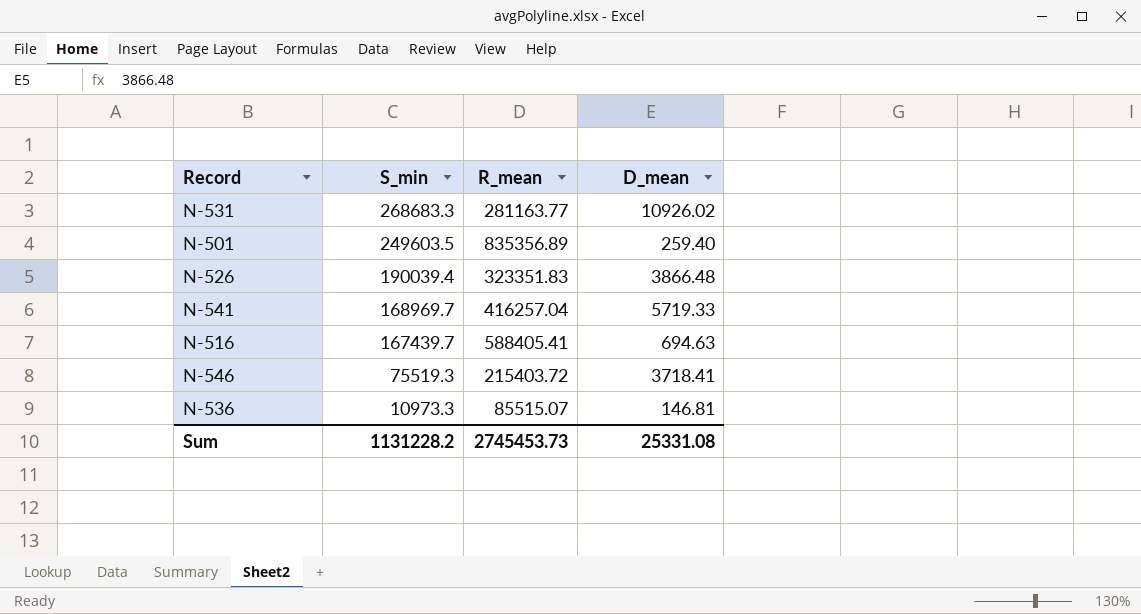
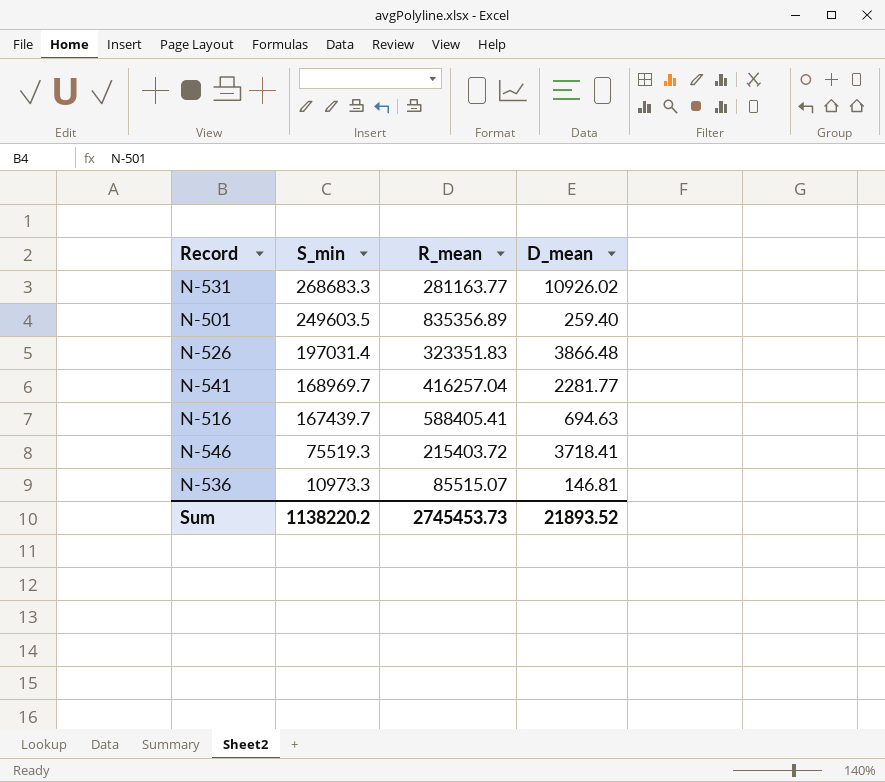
N-526 | S_min: 190039.4 -> 197031.4
N-541 | D_mean: 5719.33 -> 2281.77
Sum | S_min: 1131228.2 -> 1138220.2
Sum | D_mean: 25331.08 -> 21893.52

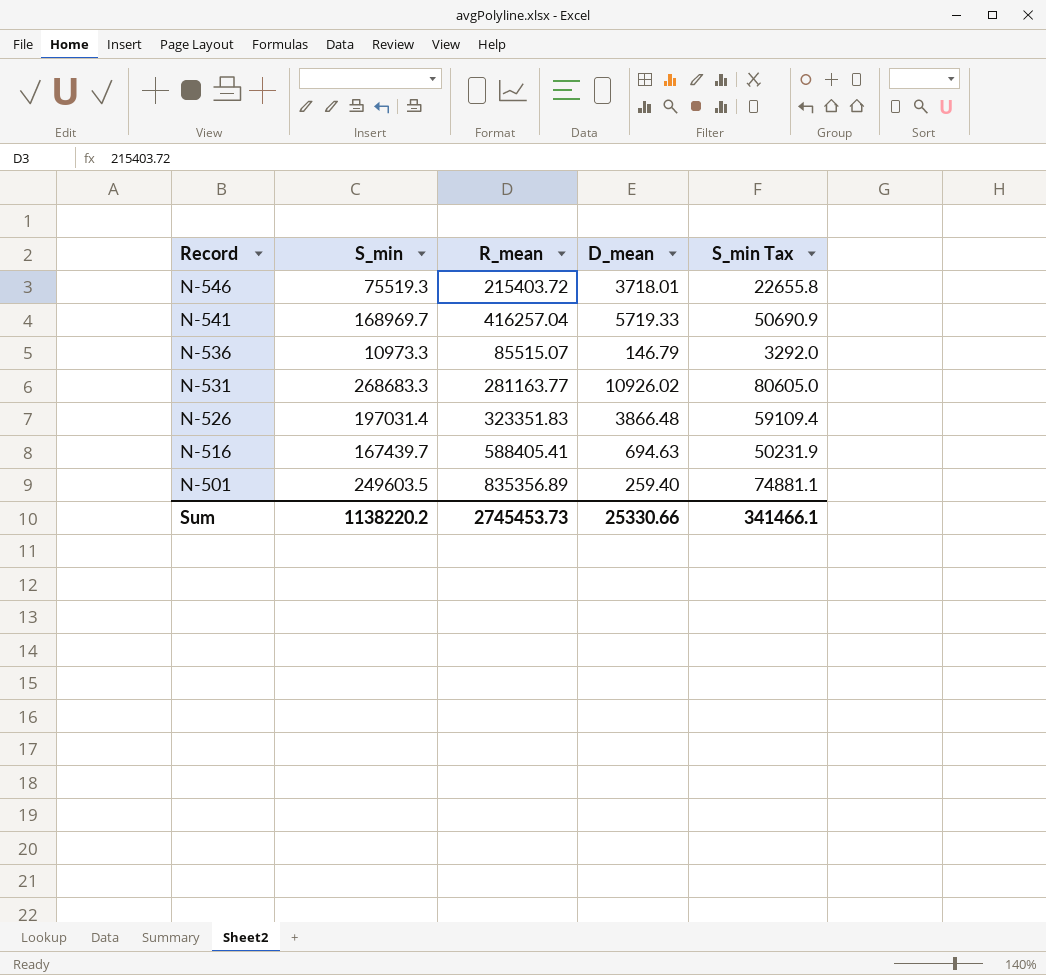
row order: S_min descending -> Record descending
column S_min Tax | formula: none -> [S_min] * 0.3
N-546 | D_mean: 3718.41 -> 3718.01
N-541 | D_mean: 2281.77 -> 5719.33
N-536 | D_mean: 146.81 -> 146.79
Sum | D_mean: 21893.52 -> 25330.66

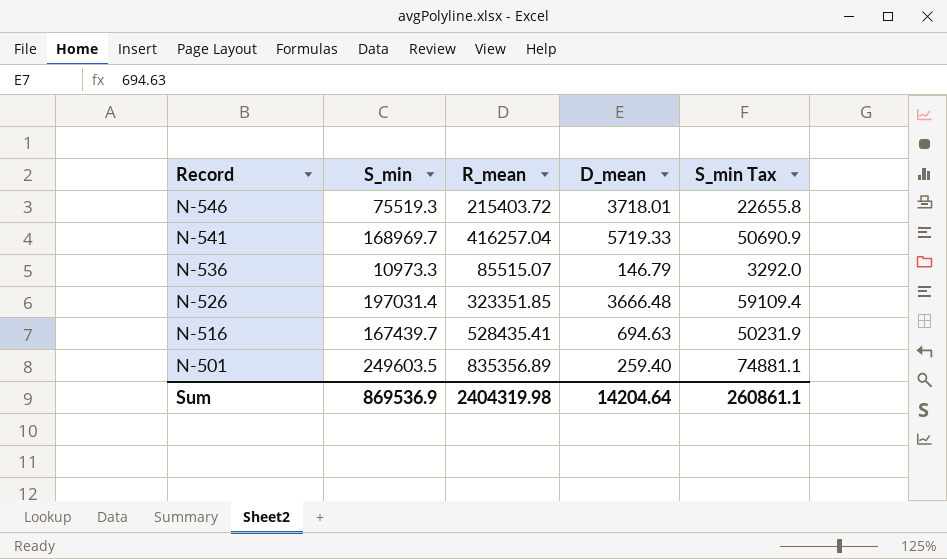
row N-531: 268683.3 | 281163.77 | 10926.02 | 80605.0 -> none
N-526 | R_mean: 323351.83 -> 323351.85
N-526 | D_mean: 3866.48 -> 3666.48
N-516 | R_mean: 588405.41 -> 528435.41
Sum | S_min: 1138220.2 -> 869536.9
Sum | R_mean: 2745453.73 -> 2404319.98
Sum | D_mean: 25330.66 -> 14204.64
Sum | S_min Tax: 341466.1 -> 260861.1

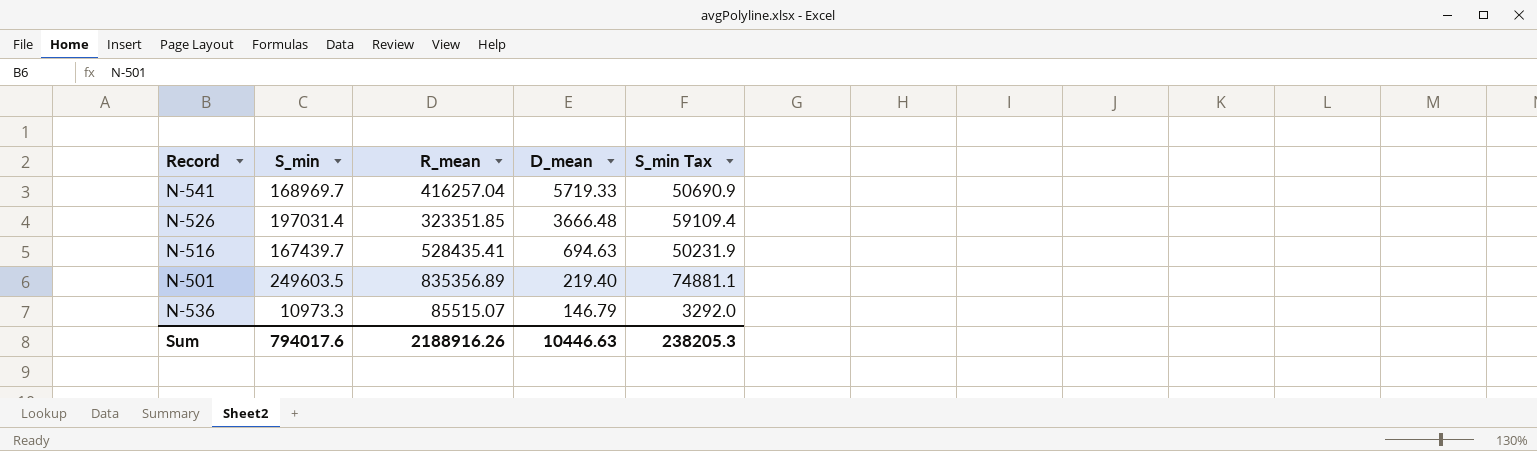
row order: Record descending -> D_mean descending
row N-546: 75519.3 | 215403.72 | 3718.01 | 22655.8 -> none
N-501 | D_mean: 259.40 -> 219.40
Sum | S_min: 869536.9 -> 794017.6
Sum | R_mean: 2404319.98 -> 2188916.26
Sum | D_mean: 14204.64 -> 10446.63
Sum | S_min Tax: 260861.1 -> 238205.3

